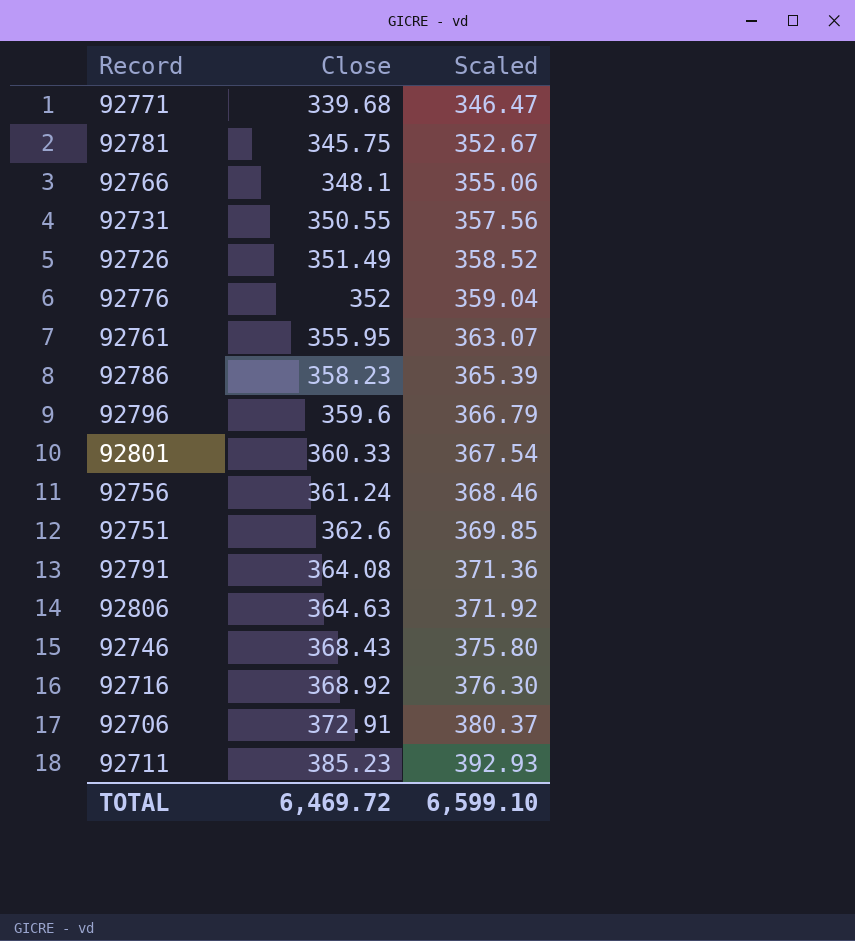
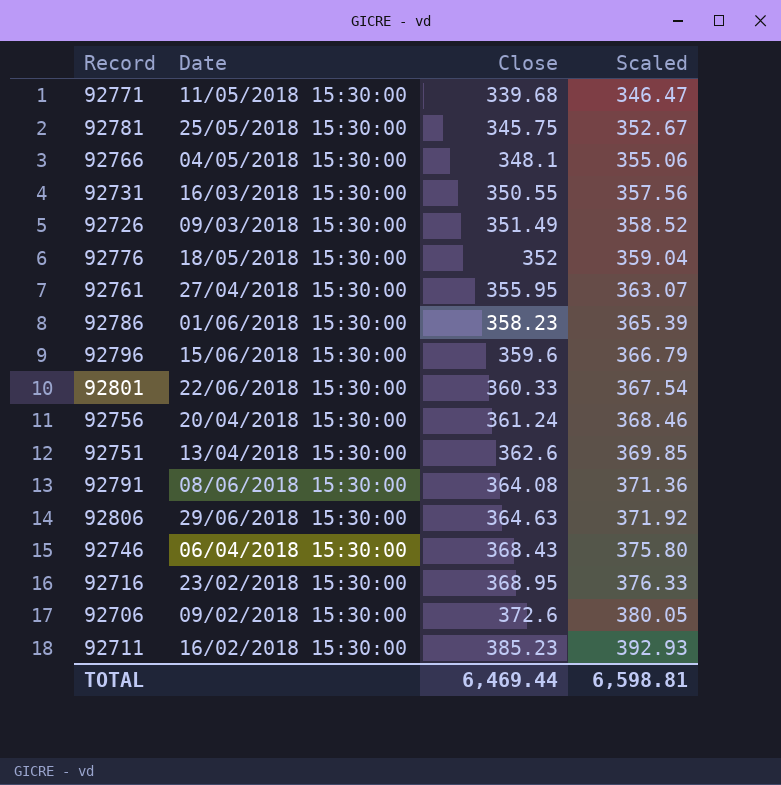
column Date | position: none -> 2
92716 | Close: 368.92 -> 368.95
92716 | Scaled: 376.30 -> 376.33
92706 | Close: 372.91 -> 372.6
92706 | Scaled: 380.37 -> 380.05
TOTAL | Close: 6,469.72 -> 6,469.44
TOTAL | Scaled: 6,599.10 -> 6,598.81

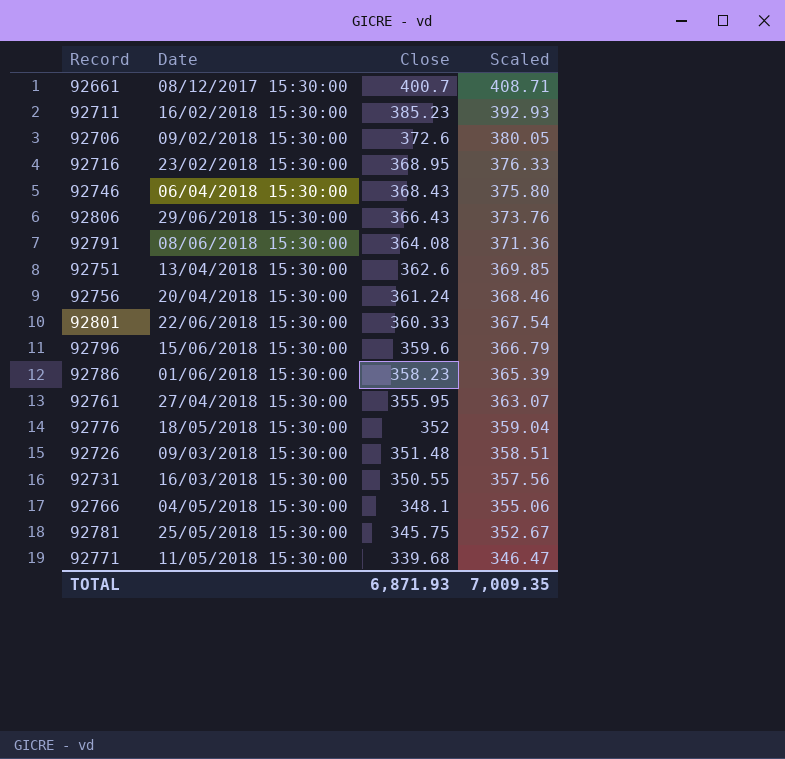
row order: Close ascending -> Close descending
row 92661: none -> 08/12/2017 15:30:00 | 400.7 | 408.71
92806 | Close: 364.63 -> 366.43
92806 | Scaled: 371.92 -> 373.76
92726 | Close: 351.49 -> 351.48
92726 | Scaled: 358.52 -> 358.51
TOTAL | Close: 6,469.44 -> 6,871.93
TOTAL | Scaled: 6,598.81 -> 7,009.35

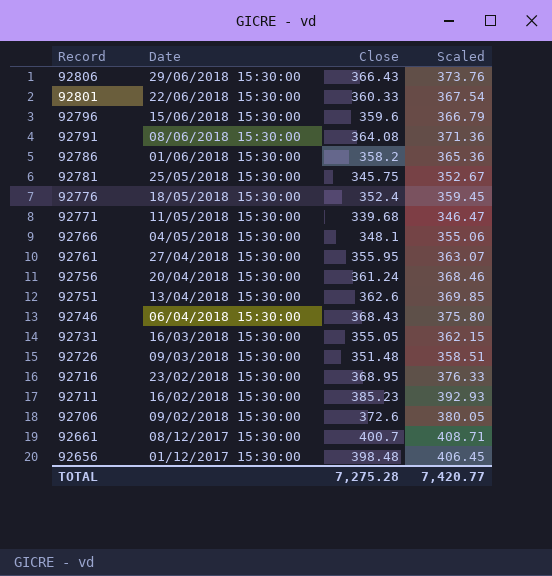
row order: Close descending -> Record descending
92786 | Close: 358.23 -> 358.2
92786 | Scaled: 365.39 -> 365.36
92776 | Close: 352 -> 352.4
92776 | Scaled: 359.04 -> 359.45
92731 | Close: 350.55 -> 355.05
92731 | Scaled: 357.56 -> 362.15
row 92656: none -> 01/12/2017 15:30:00 | 398.48 | 406.45
TOTAL | Close: 6,871.93 -> 7,275.28
TOTAL | Scaled: 7,009.35 -> 7,420.77

